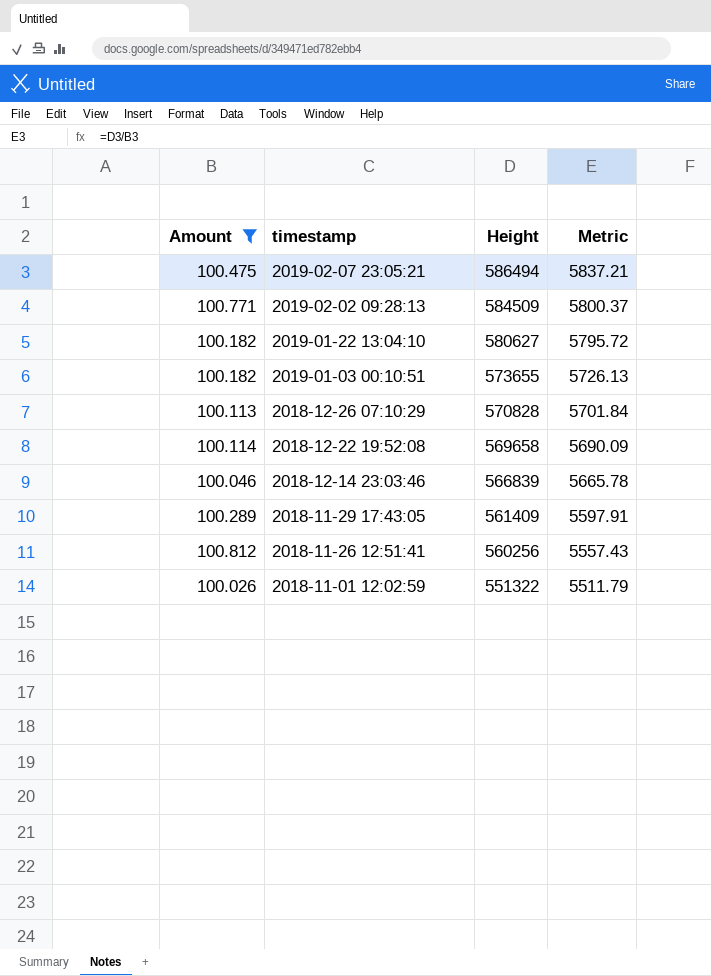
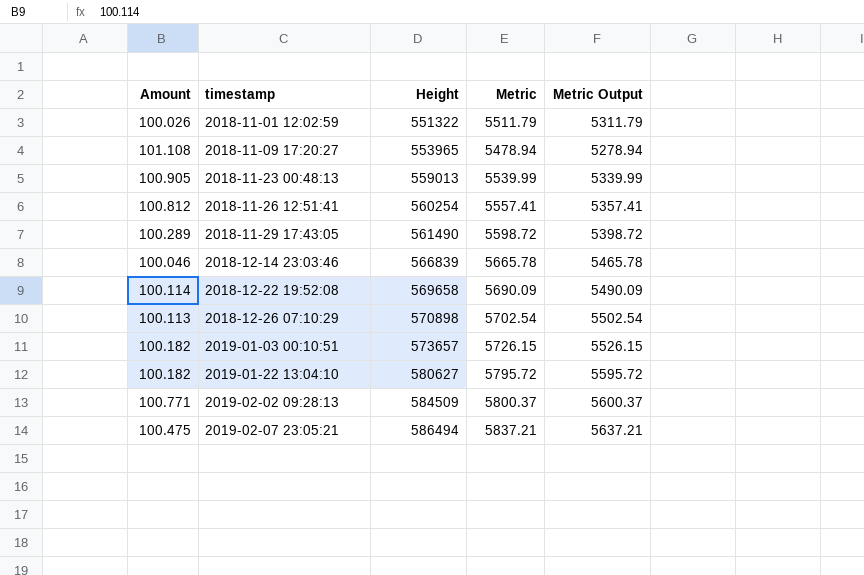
filter: Amount <= 100.812 -> none
row order: timestamp descending -> timestamp ascending
column Metric Output | formula: none -> [Metric] - 200
2018-11-26 12:51:41 | Height: 560256 -> 560254
2018-11-26 12:51:41 | Metric: 5557.43 -> 5557.41
2018-11-29 17:43:05 | Height: 561409 -> 561490
2018-11-29 17:43:05 | Metric: 5597.91 -> 5598.72
2018-12-26 07:10:29 | Height: 570828 -> 570898
2018-12-26 07:10:29 | Metric: 5701.84 -> 5702.54
2019-01-03 00:10:51 | Height: 573655 -> 573657
2019-01-03 00:10:51 | Metric: 5726.13 -> 5726.15

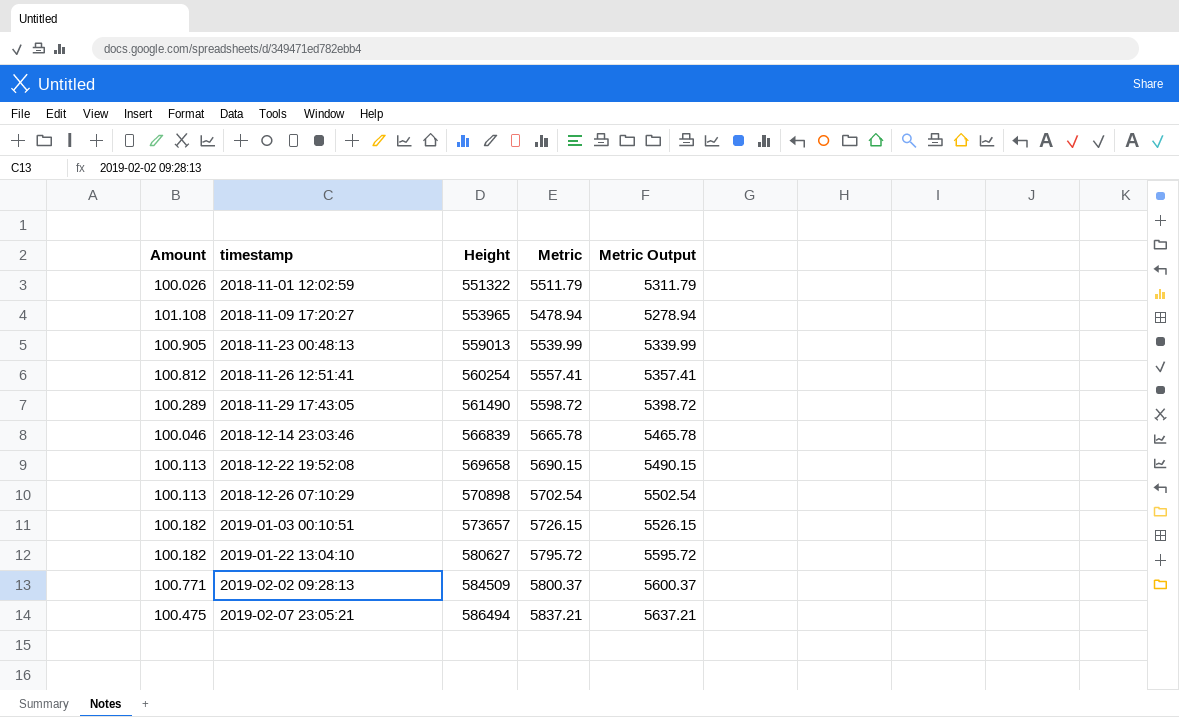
2018-12-22 19:52:08 | Amount: 100.114 -> 100.113
2018-12-22 19:52:08 | Metric: 5690.09 -> 5690.15
2018-12-22 19:52:08 | Metric Output: 5490.09 -> 5490.15

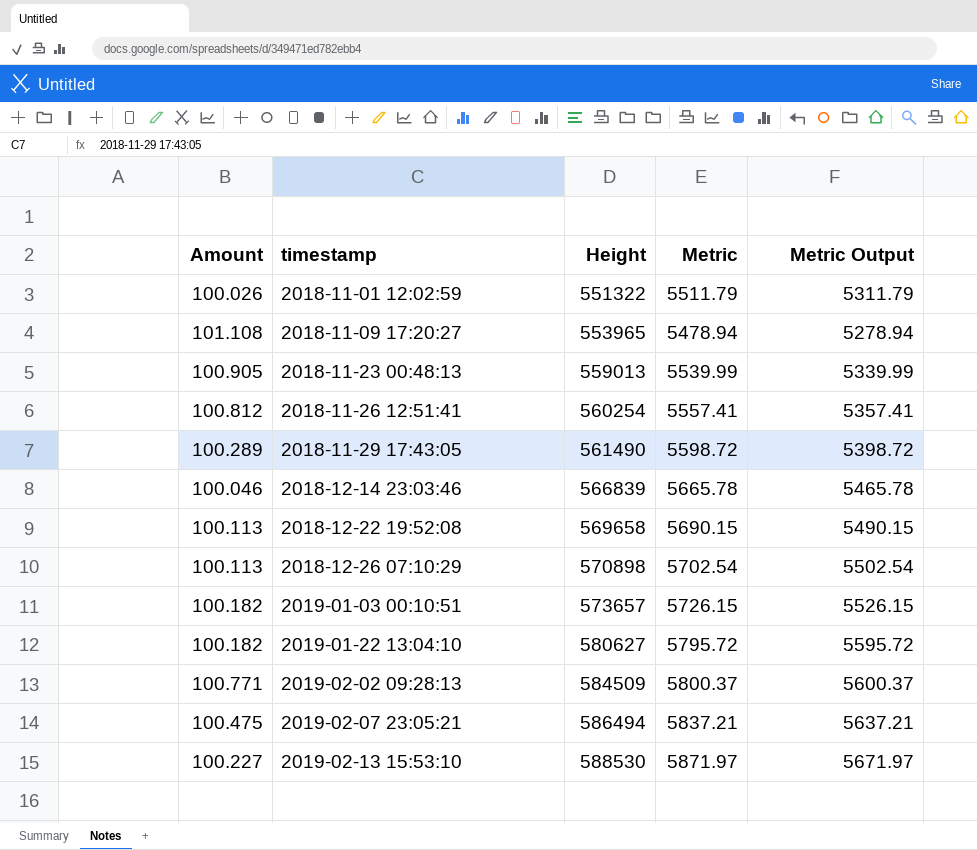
row 2019-02-13 15:53:10: none -> 100.227 | 588530 | 5871.97 | 5671.97

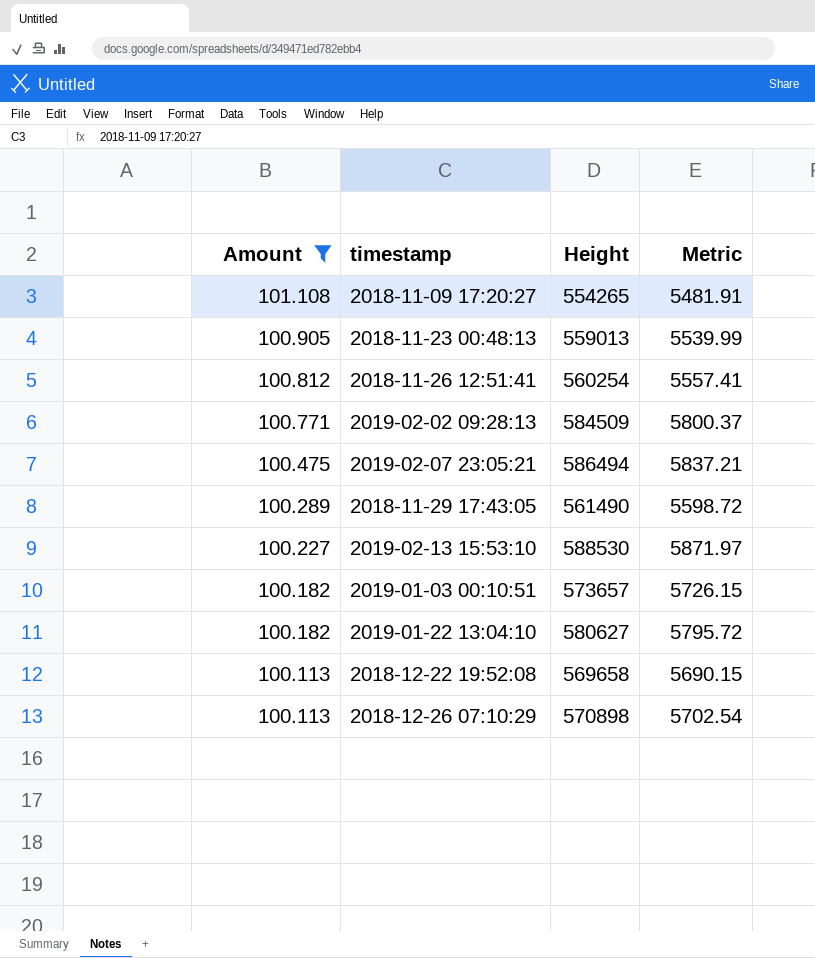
filter: none -> Amount >= 100.113
row order: timestamp ascending -> Amount descending
column Metric Output | formula: [Metric] - 200 -> none
2018-11-09 17:20:27 | Height: 553965 -> 554265
2018-11-09 17:20:27 | Metric: 5478.94 -> 5481.91

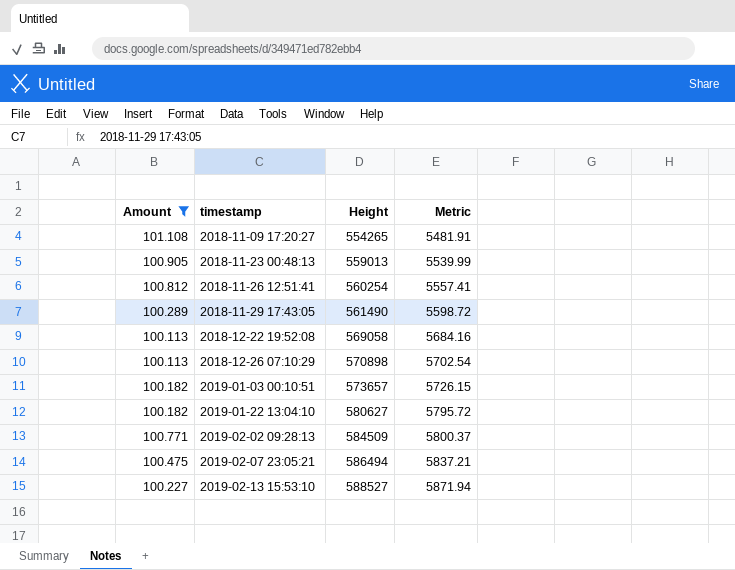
row order: Amount descending -> timestamp ascending
2018-12-22 19:52:08 | Height: 569658 -> 569058
2018-12-22 19:52:08 | Metric: 5690.15 -> 5684.16
2019-02-13 15:53:10 | Height: 588530 -> 588527
2019-02-13 15:53:10 | Metric: 5871.97 -> 5871.94

